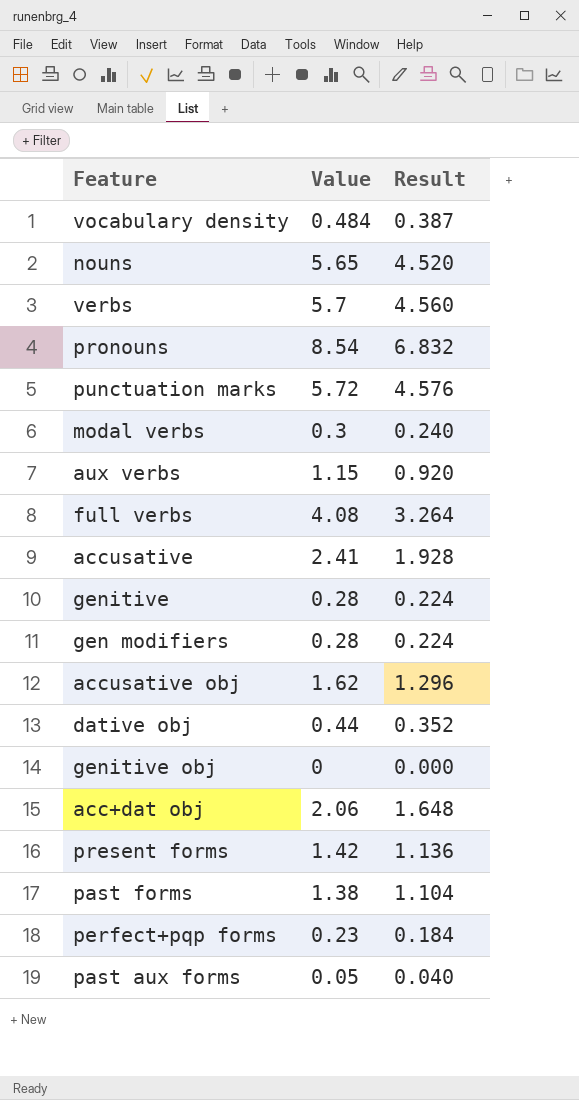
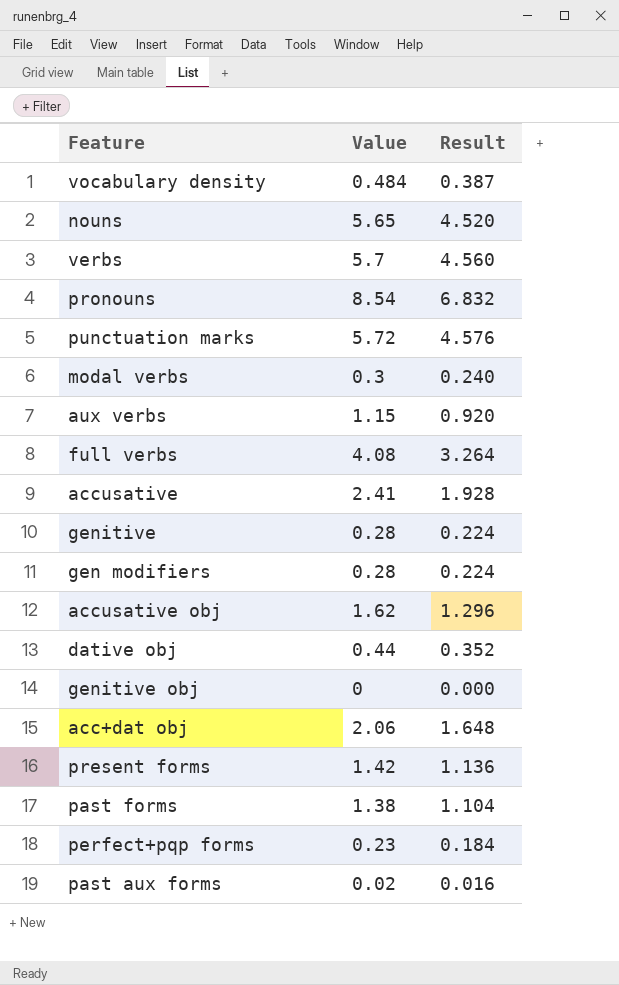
past aux forms | Value: 0.05 -> 0.02
past aux forms | Result: 0.040 -> 0.016

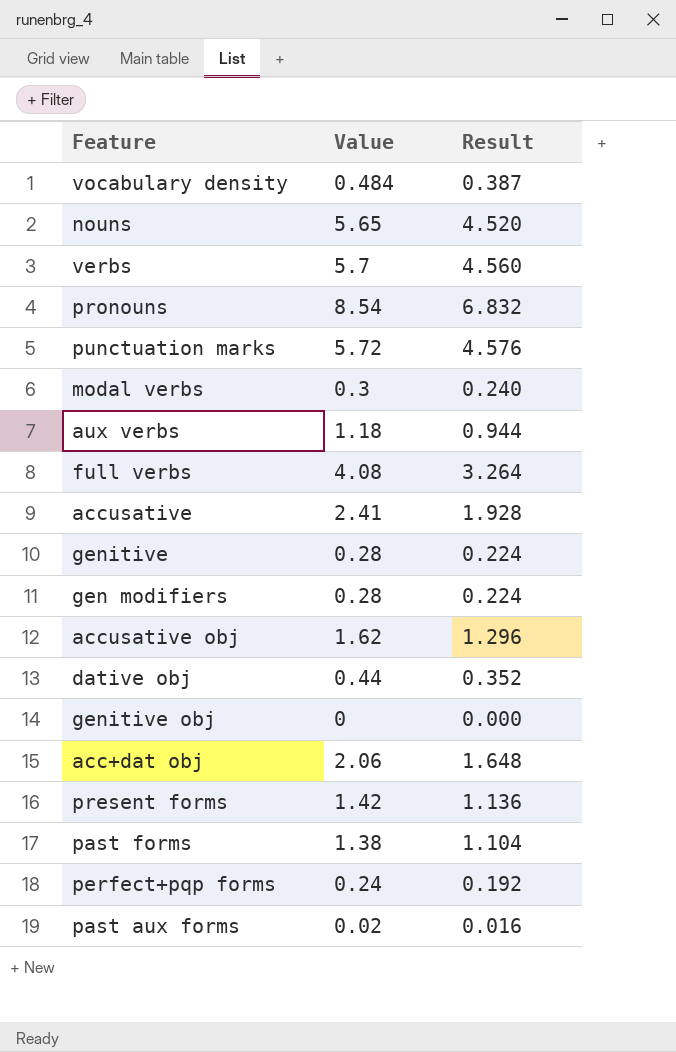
aux verbs | Value: 1.15 -> 1.18
aux verbs | Result: 0.920 -> 0.944
perfect+pqp forms | Value: 0.23 -> 0.24
perfect+pqp forms | Result: 0.184 -> 0.192

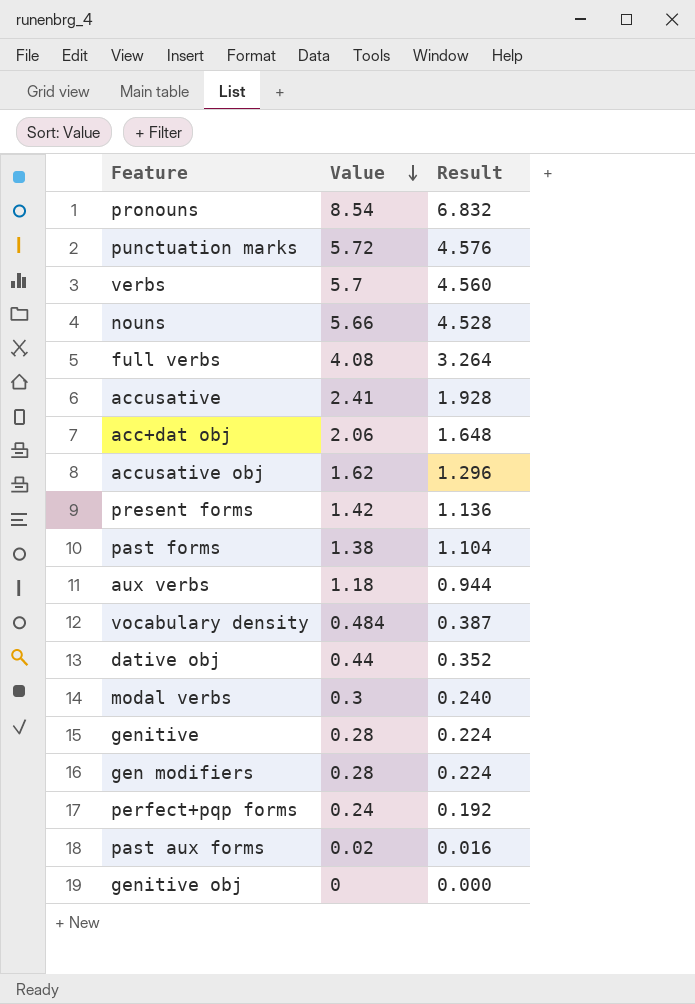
row order: none -> Value descending
nouns | Value: 5.65 -> 5.66
nouns | Result: 4.520 -> 4.528

